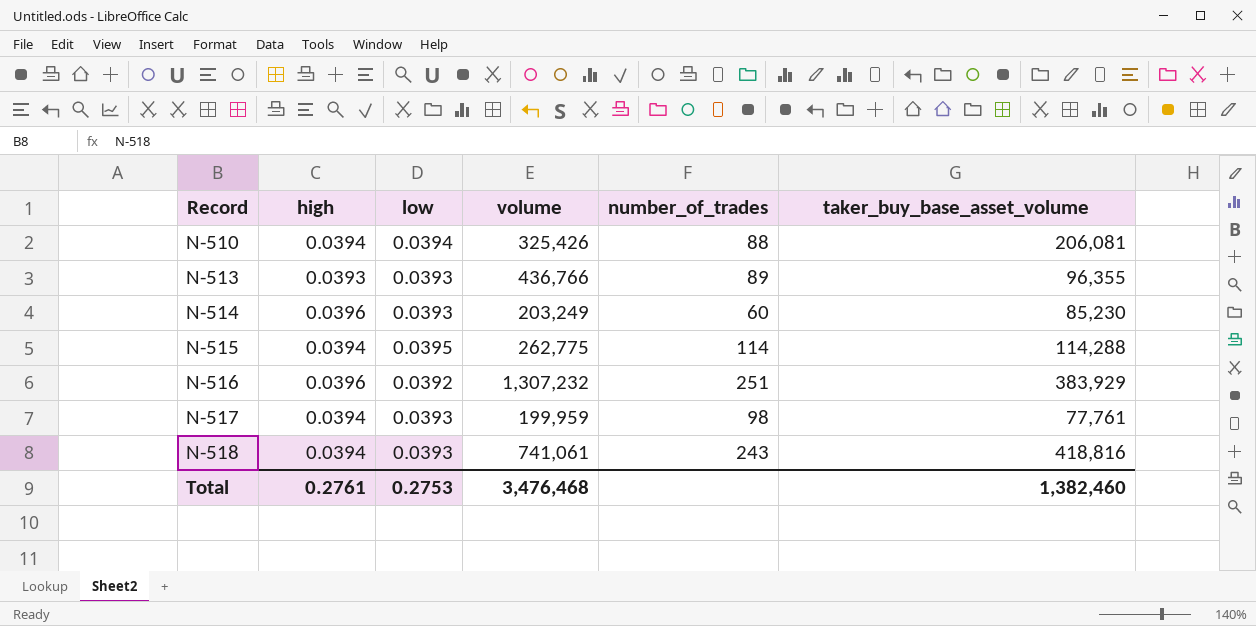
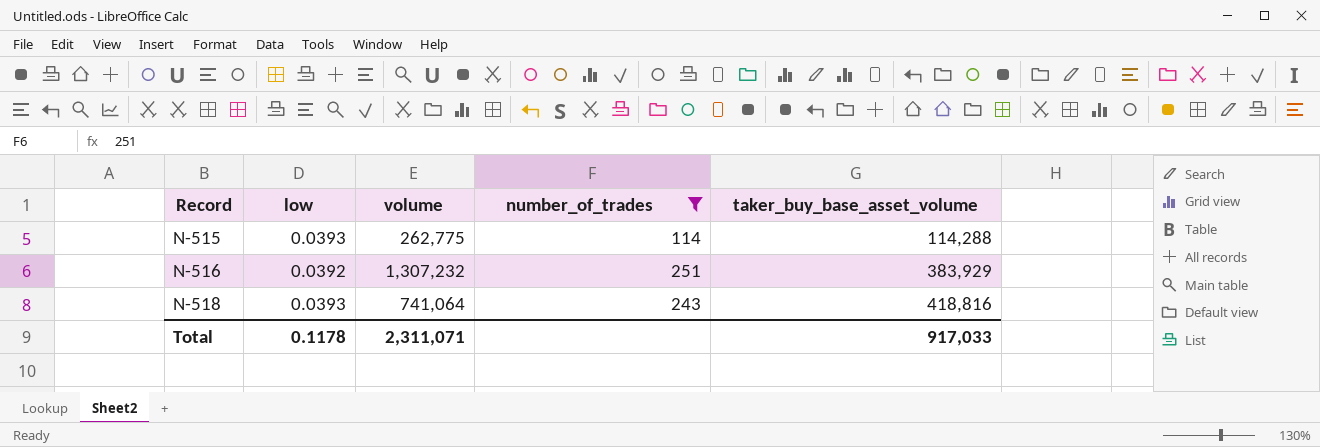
filter: none -> number_of_trades >= 114
column high | position: 2 -> none
N-515 | low: 0.0395 -> 0.0393
N-518 | volume: 741,061 -> 741,064
Total | low: 0.2753 -> 0.1178
Total | volume: 3,476,468 -> 2,311,071
Total | taker_buy_base_asset_volume: 1,382,460 -> 917,033

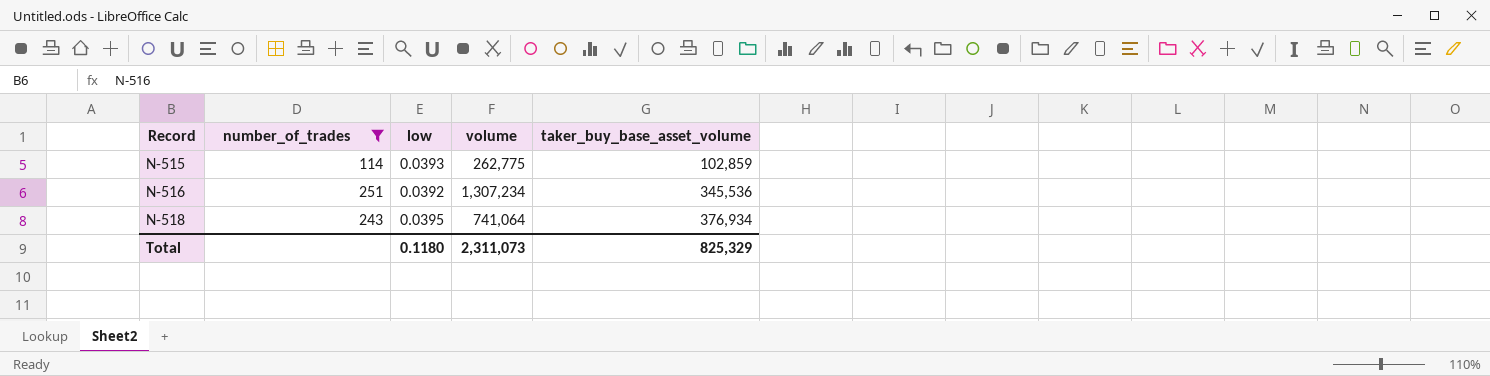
column number_of_trades | position: 4 -> 2
N-515 | taker_buy_base_asset_volume: 114,288 -> 102,859
N-516 | volume: 1,307,232 -> 1,307,234
N-516 | taker_buy_base_asset_volume: 383,929 -> 345,536
N-518 | low: 0.0393 -> 0.0395
N-518 | taker_buy_base_asset_volume: 418,816 -> 376,934
Total | low: 0.1178 -> 0.1180
Total | volume: 2,311,071 -> 2,311,073
Total | taker_buy_base_asset_volume: 917,033 -> 825,329

